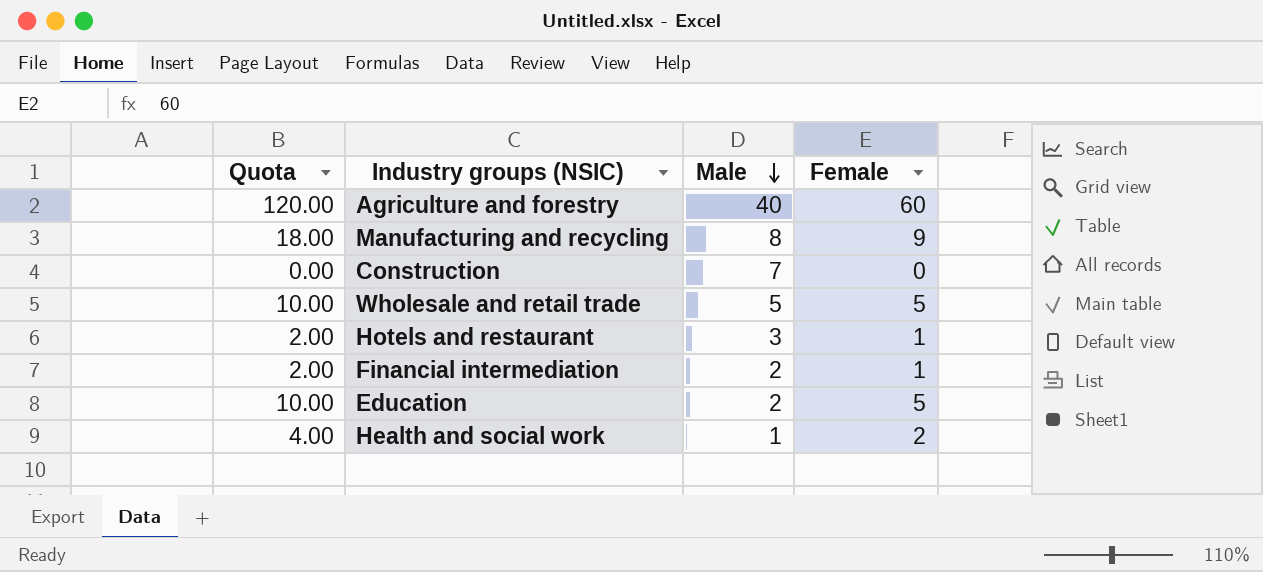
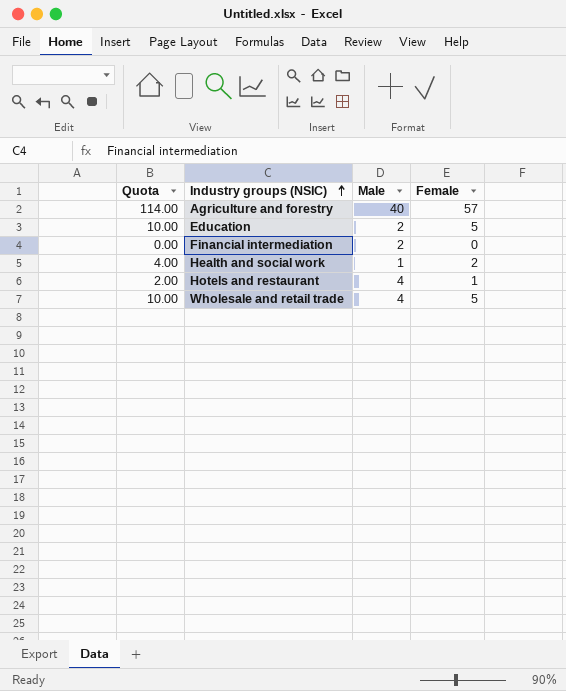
row order: Male descending -> Industry groups (NSIC) ascending
row Manufacturing and recycling: 18.00 | 8 | 9 -> none
row Construction: 0.00 | 7 | 0 -> none
Agriculture and forestry | Quota: 120.00 -> 114.00
Agriculture and forestry | Female: 60 -> 57
Financial intermediation | Quota: 2.00 -> 0.00
Financial intermediation | Female: 1 -> 0
Hotels and restaurant | Male: 3 -> 4
Wholesale and retail trade | Male: 5 -> 4

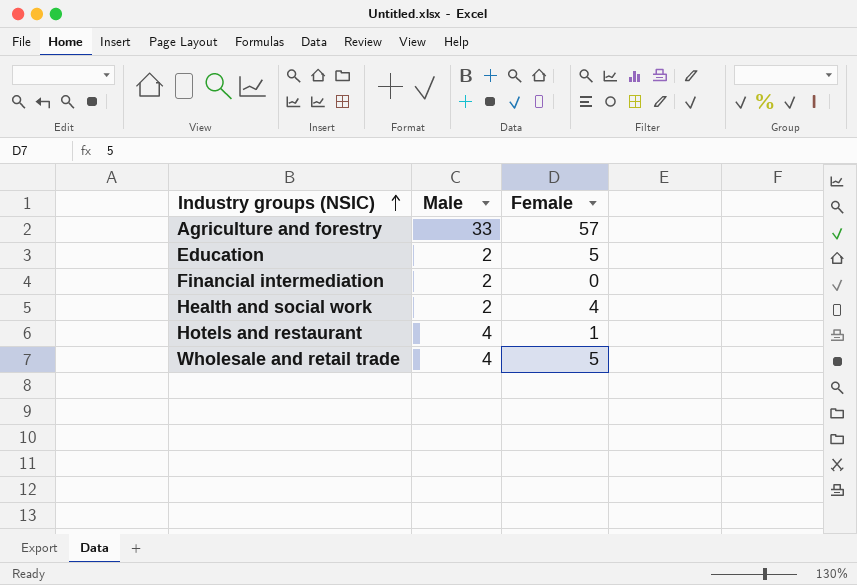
column Quota | formula: [Female] * 2 -> none
Agriculture and forestry | Male: 40 -> 33
Health and social work | Male: 1 -> 2
Health and social work | Female: 2 -> 4

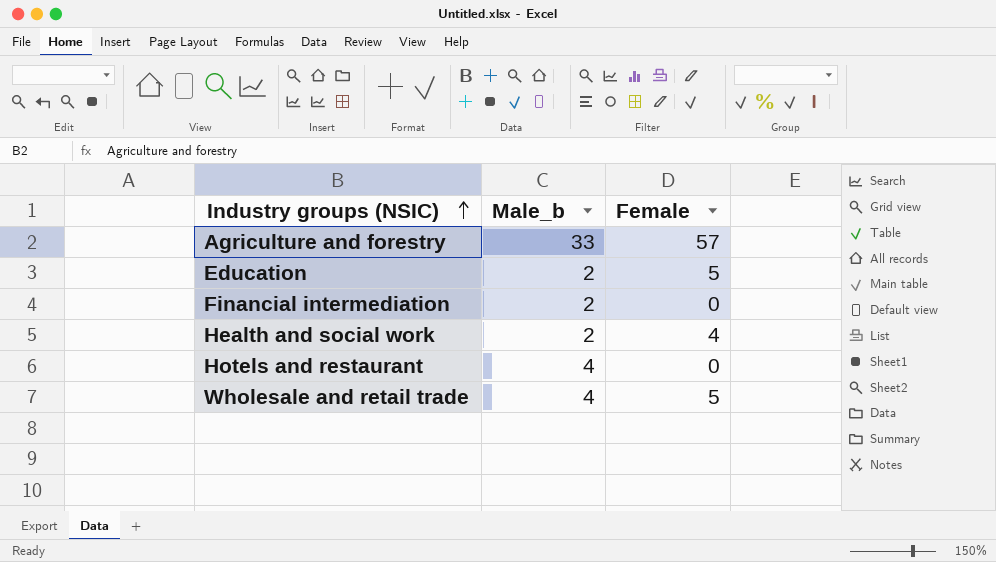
column name: Male -> Male_b
Hotels and restaurant | Female: 1 -> 0

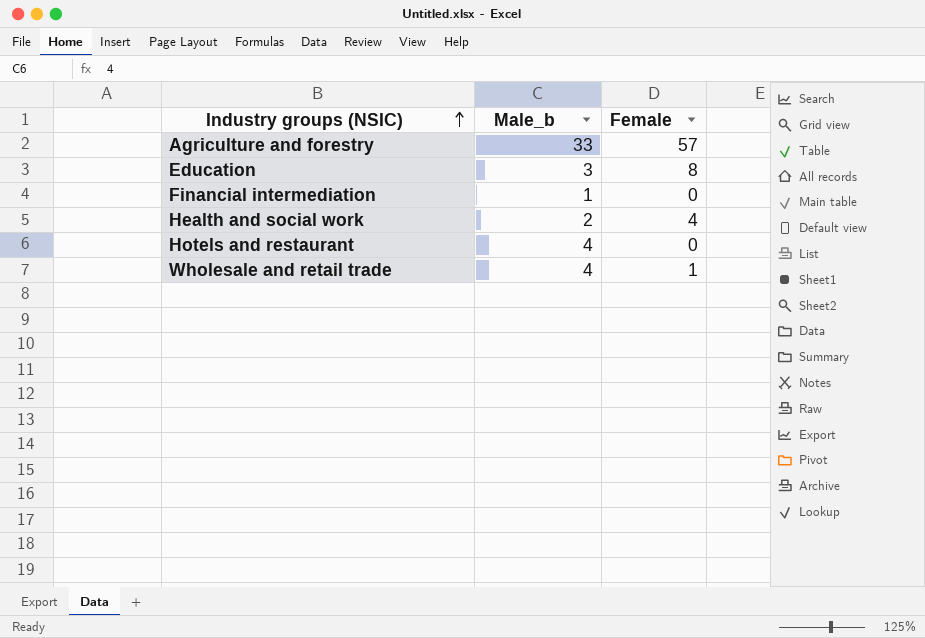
Education | Male_b: 2 -> 3
Education | Female: 5 -> 8
Financial intermediation | Male_b: 2 -> 1
Wholesale and retail trade | Female: 5 -> 1

